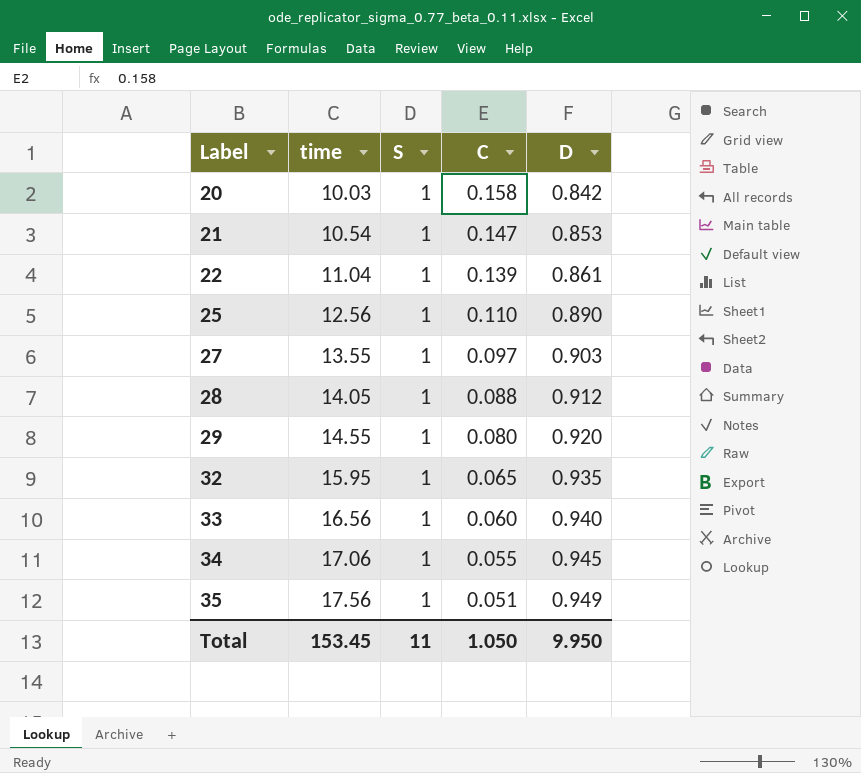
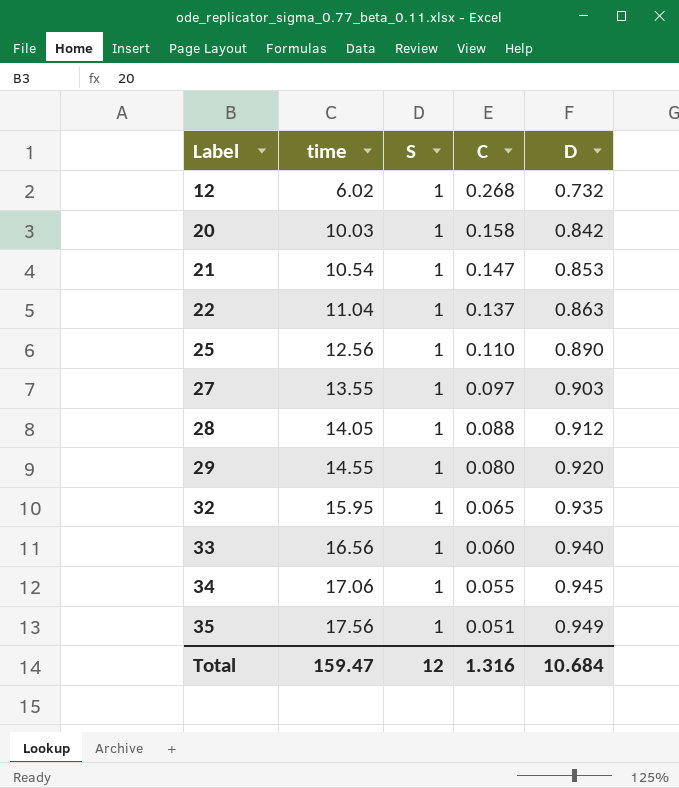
row 12: none -> 6.02 | 1 | 0.268 | 0.732
22 | C: 0.139 -> 0.137
22 | D: 0.861 -> 0.863
Total | time: 153.45 -> 159.47
Total | S: 11 -> 12
Total | C: 1.050 -> 1.316
Total | D: 9.950 -> 10.684

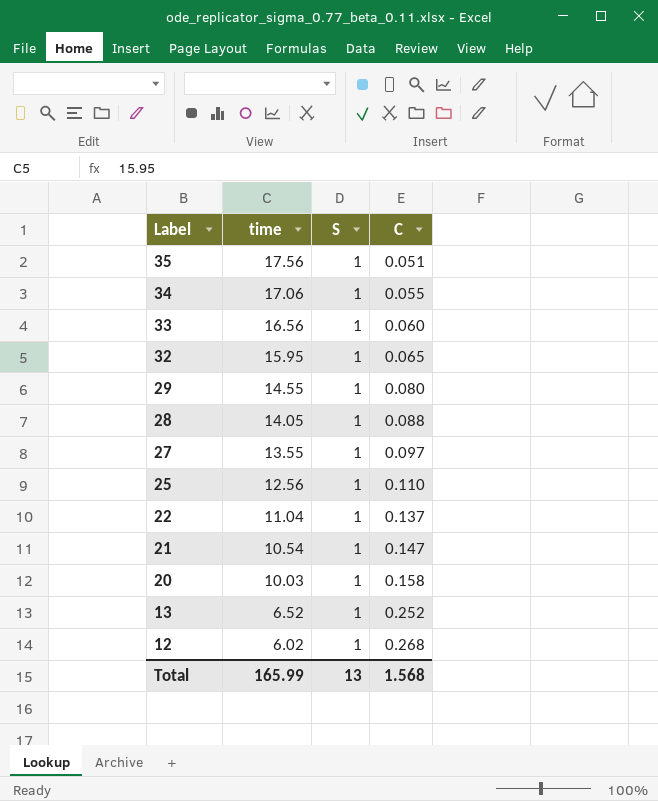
row order: Label ascending -> Label descending
column D | formula: [S] - [C] -> none
row 13: none -> 6.52 | 1 | 0.252
Total | time: 159.47 -> 165.99
Total | S: 12 -> 13
Total | C: 1.316 -> 1.568

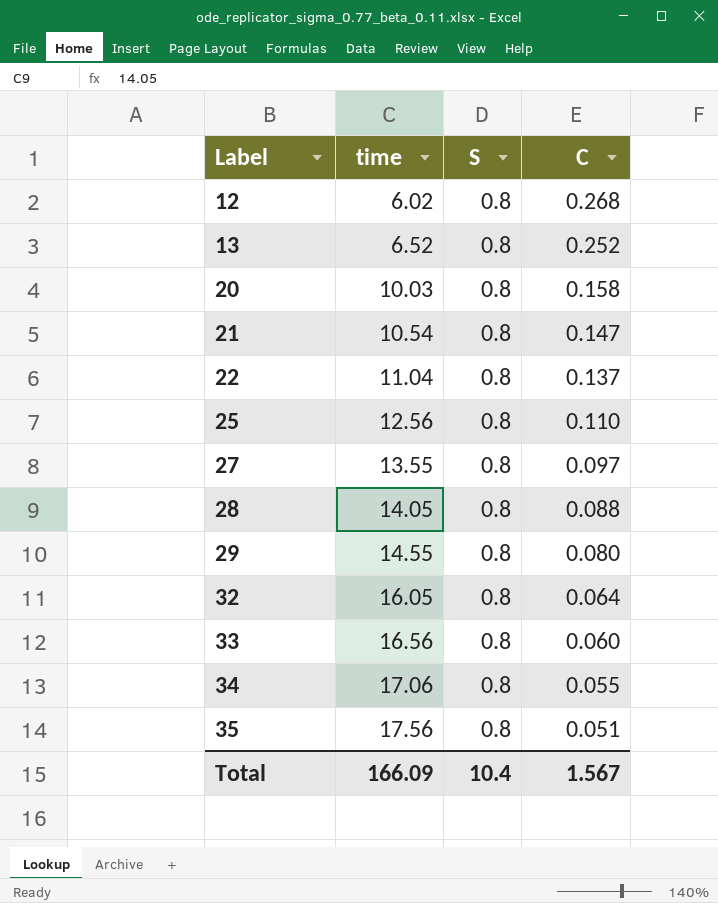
row order: Label descending -> Label ascending
12 | S: 1 -> 0.8
13 | S: 1 -> 0.8
20 | S: 1 -> 0.8
21 | S: 1 -> 0.8
22 | S: 1 -> 0.8
25 | S: 1 -> 0.8
27 | S: 1 -> 0.8
28 | S: 1 -> 0.8
29 | S: 1 -> 0.8
32 | time: 15.95 -> 16.05
32 | S: 1 -> 0.8
32 | C: 0.065 -> 0.064
33 | S: 1 -> 0.8
34 | S: 1 -> 0.8
35 | S: 1 -> 0.8
Total | time: 165.99 -> 166.09
Total | S: 13 -> 10.4
Total | C: 1.568 -> 1.567

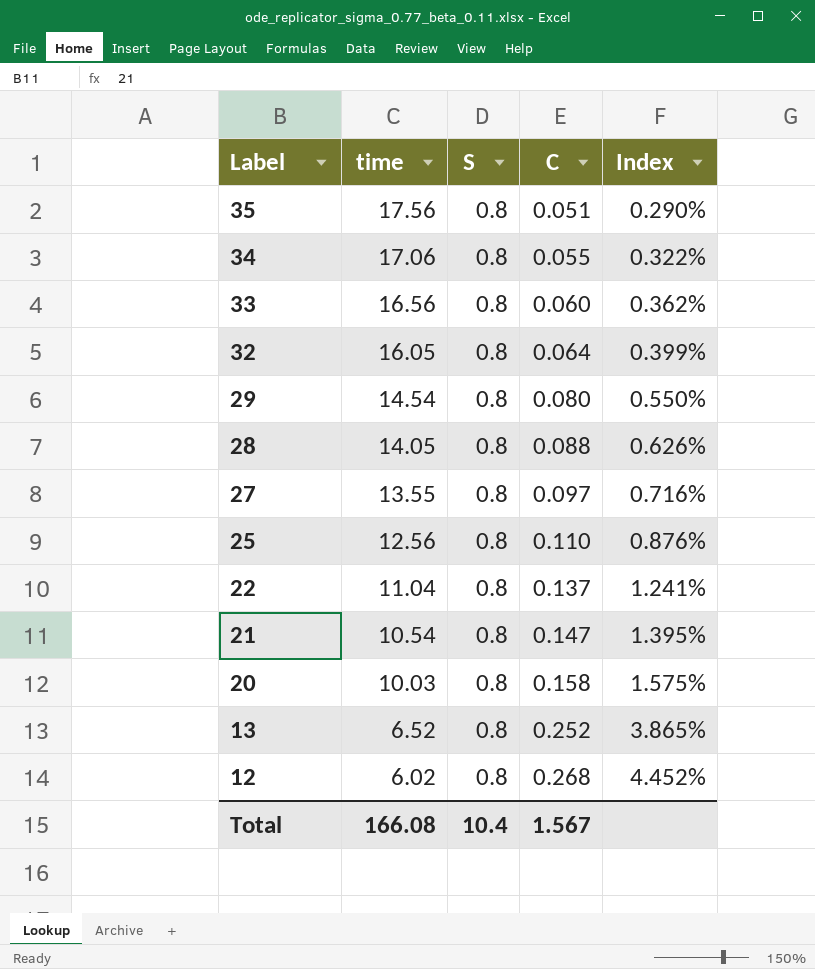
row order: Label ascending -> Label descending
column Index | formula: none -> [C] / [time]
29 | time: 14.55 -> 14.54
Total | time: 166.09 -> 166.08

